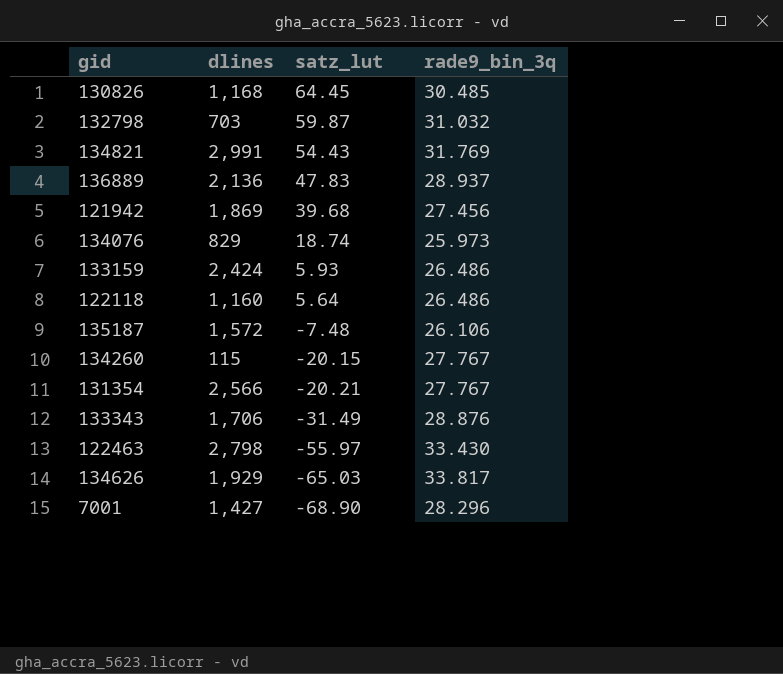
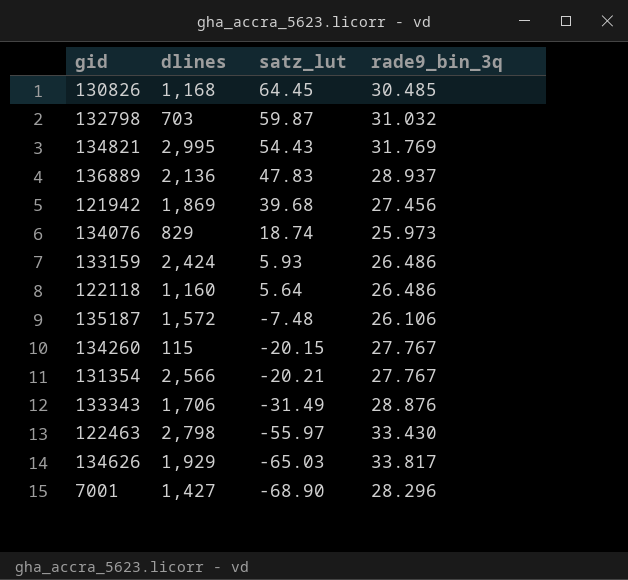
134821 | dlines: 2,991 -> 2,995

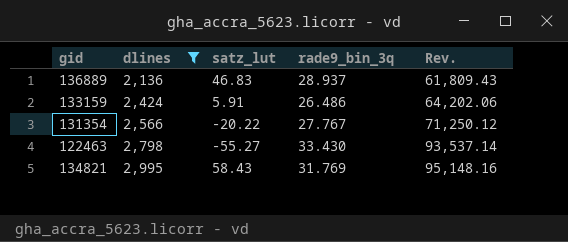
filter: none -> dlines >= 2,136
row order: satz_lut descending -> dlines ascending
column Rev. | formula: none -> [dlines] * [rade9_bin_3q]
136889 | satz_lut: 47.83 -> 46.83
133159 | satz_lut: 5.93 -> 5.91
131354 | satz_lut: -20.21 -> -20.22
122463 | satz_lut: -55.97 -> -55.27
134821 | satz_lut: 54.43 -> 58.43

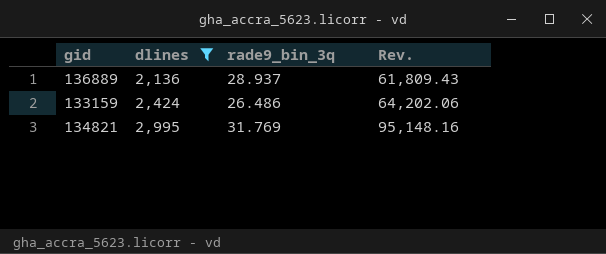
column satz_lut | position: 3 -> none
row 131354: 2,566 | -20.22 | 27.767 | 71,250.12 -> none
row 122463: 2,798 | -55.27 | 33.430 | 93,537.14 -> none

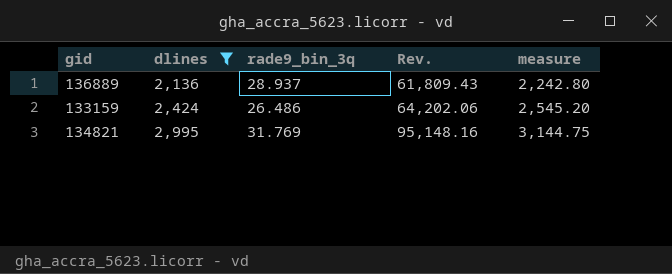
column measure | formula: none -> [dlines] * 1.05

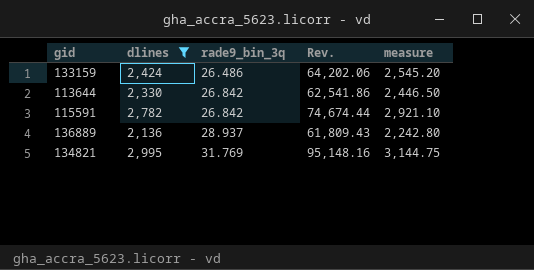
row order: dlines ascending -> rade9_bin_3q ascending
row 113644: none -> 2,330 | 26.842 | 62,541.86 | 2,446.50
row 115591: none -> 2,782 | 26.842 | 74,674.44 | 2,921.10

